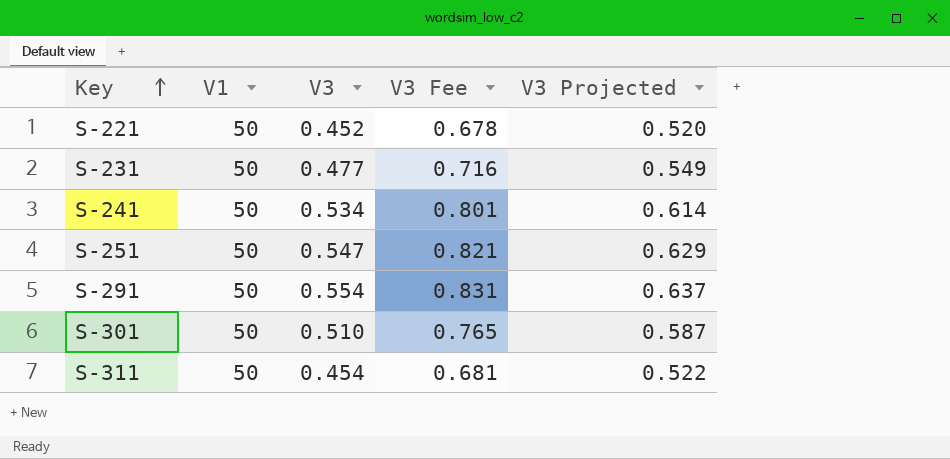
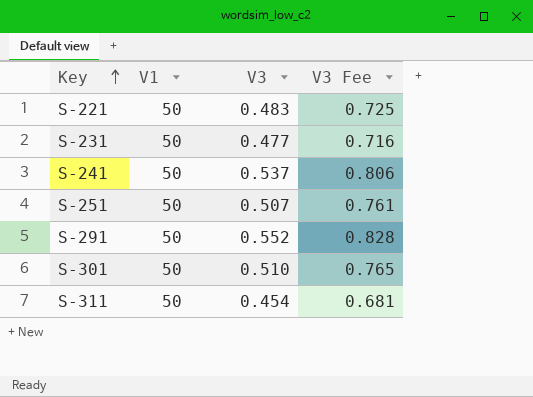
column V3 Projected | formula: [V3] * 1.15 -> none
S-221 | V3: 0.452 -> 0.483
S-221 | V3 Fee: 0.678 -> 0.725
S-241 | V3: 0.534 -> 0.537
S-241 | V3 Fee: 0.801 -> 0.806
S-251 | V3: 0.547 -> 0.507
S-251 | V3 Fee: 0.821 -> 0.761
S-291 | V3: 0.554 -> 0.552
S-291 | V3 Fee: 0.831 -> 0.828

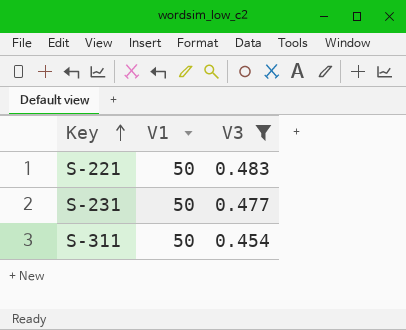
filter: none -> V3 <= 0.483
column V3 Fee | formula: [V3] * 1.5 -> none

